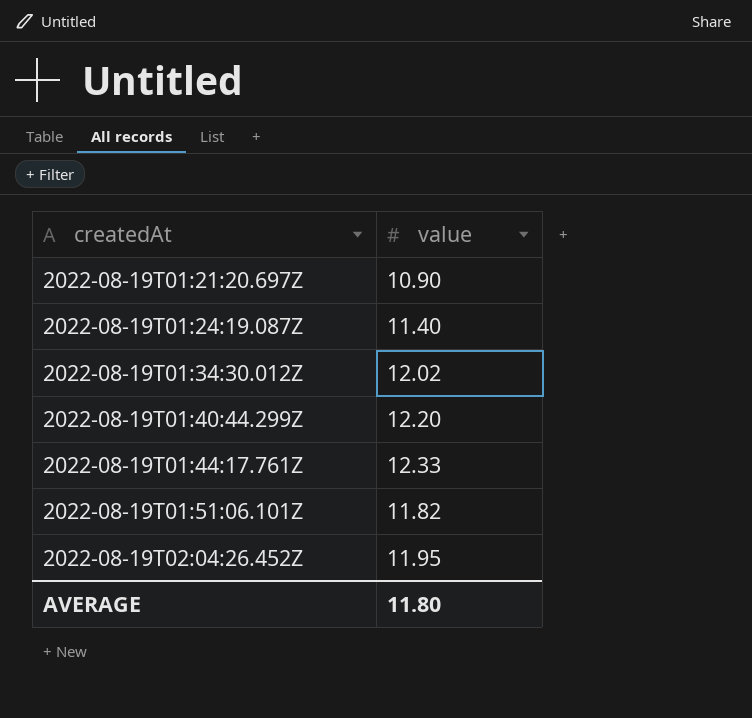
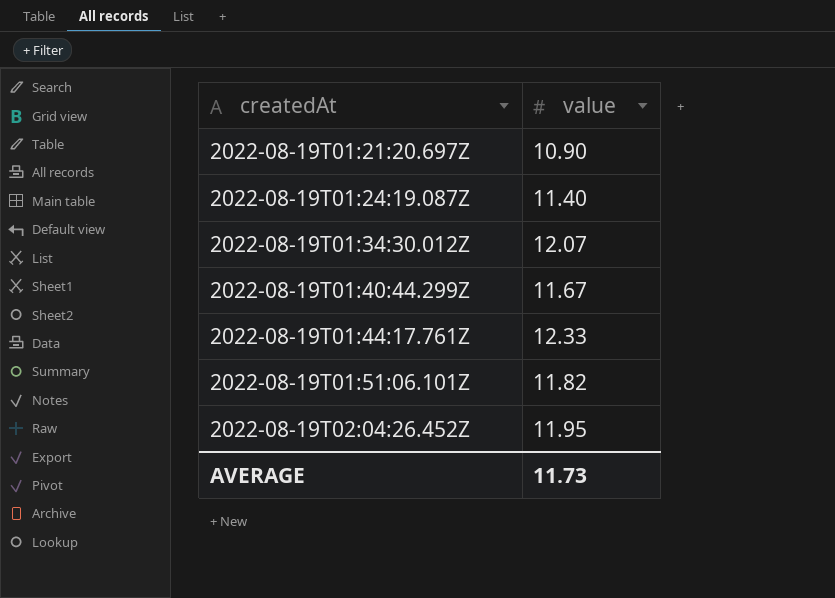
2022-08-19T01:34:30.012Z | value: 12.02 -> 12.07
2022-08-19T01:40:44.299Z | value: 12.20 -> 11.67
AVERAGE | value: 11.80 -> 11.73

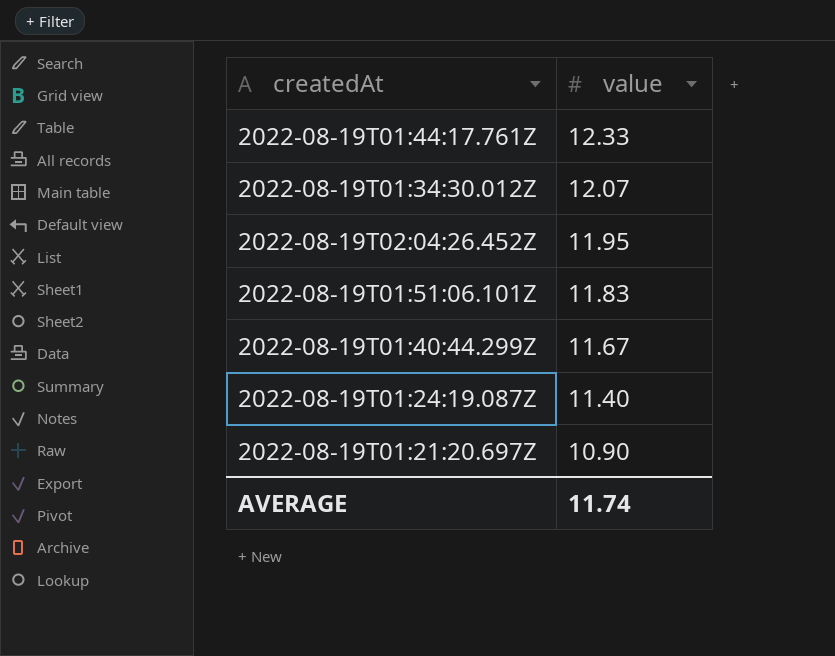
row order: createdAt ascending -> value descending
2022-08-19T01:51:06.101Z | value: 11.82 -> 11.83
AVERAGE | value: 11.73 -> 11.74

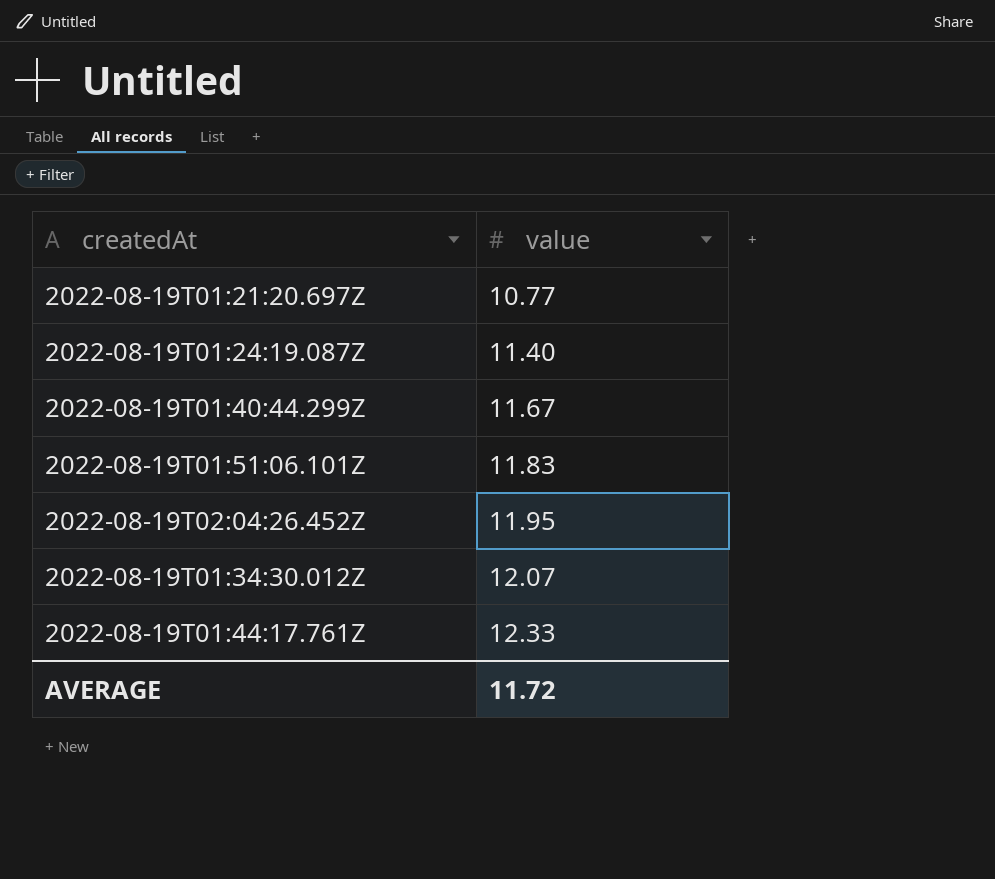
row order: value descending -> value ascending
2022-08-19T01:21:20.697Z | value: 10.90 -> 10.77
AVERAGE | value: 11.74 -> 11.72

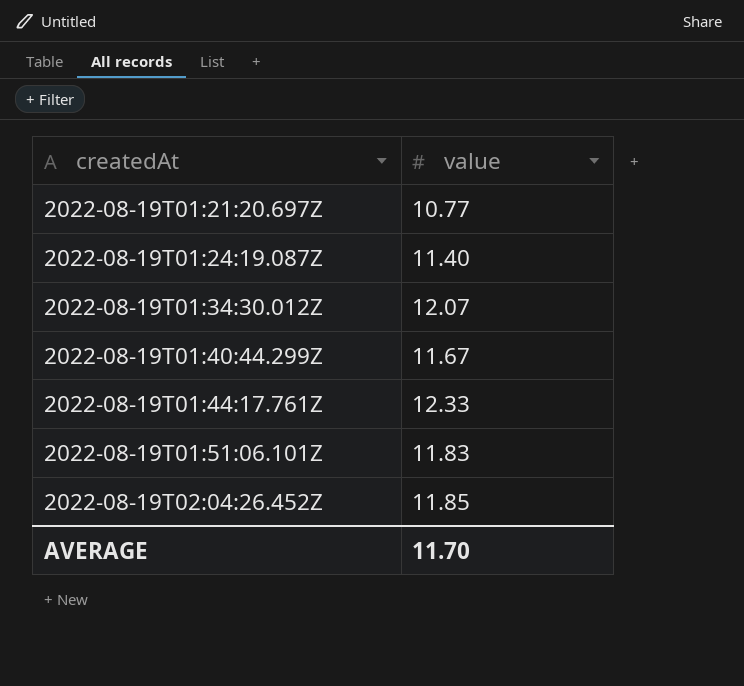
row order: value ascending -> createdAt ascending
2022-08-19T02:04:26.452Z | value: 11.95 -> 11.85
AVERAGE | value: 11.72 -> 11.70

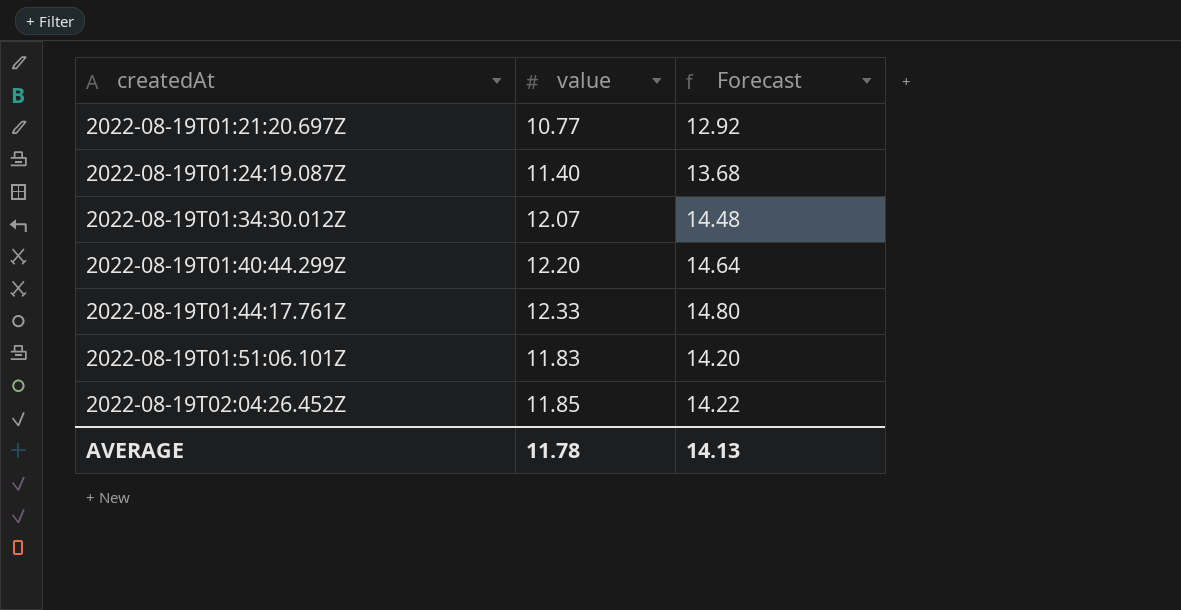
column Forecast | formula: none -> [value] * 1.2
2022-08-19T01:40:44.299Z | value: 11.67 -> 12.20
AVERAGE | value: 11.70 -> 11.78

